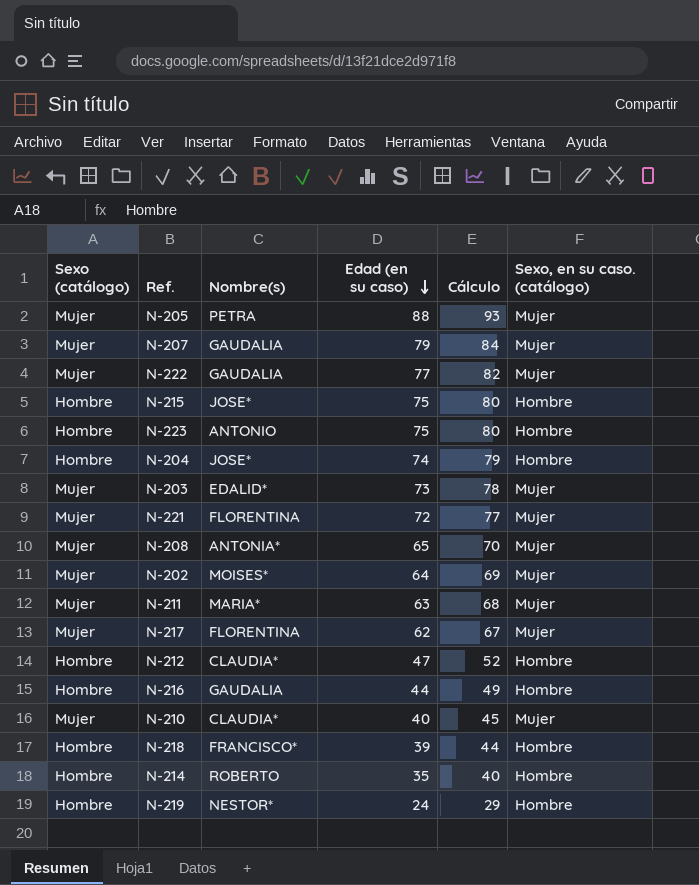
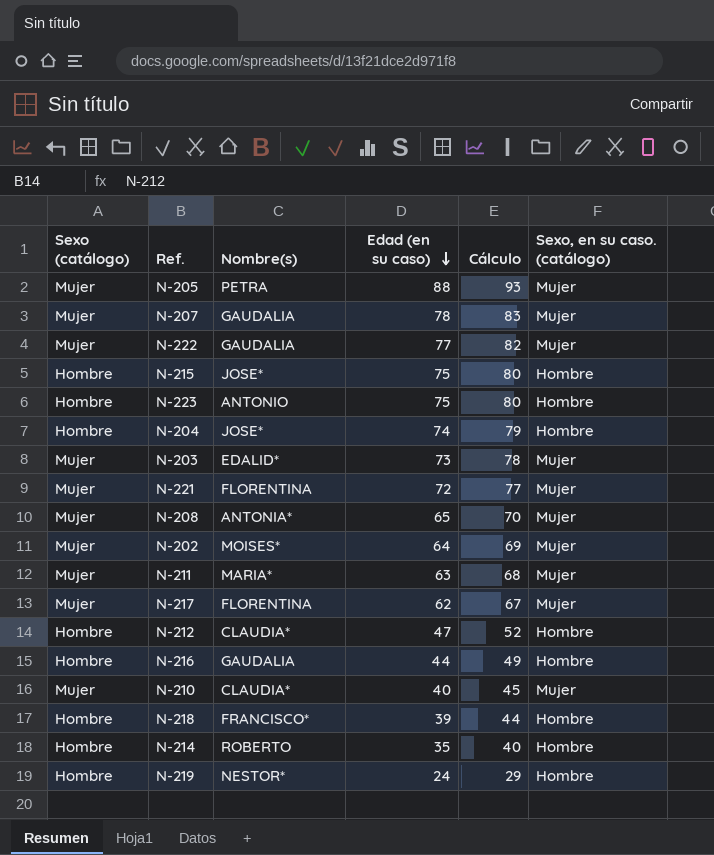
N-207 | Edad (en su caso): 79 -> 78
N-207 | Cálculo: 84 -> 83

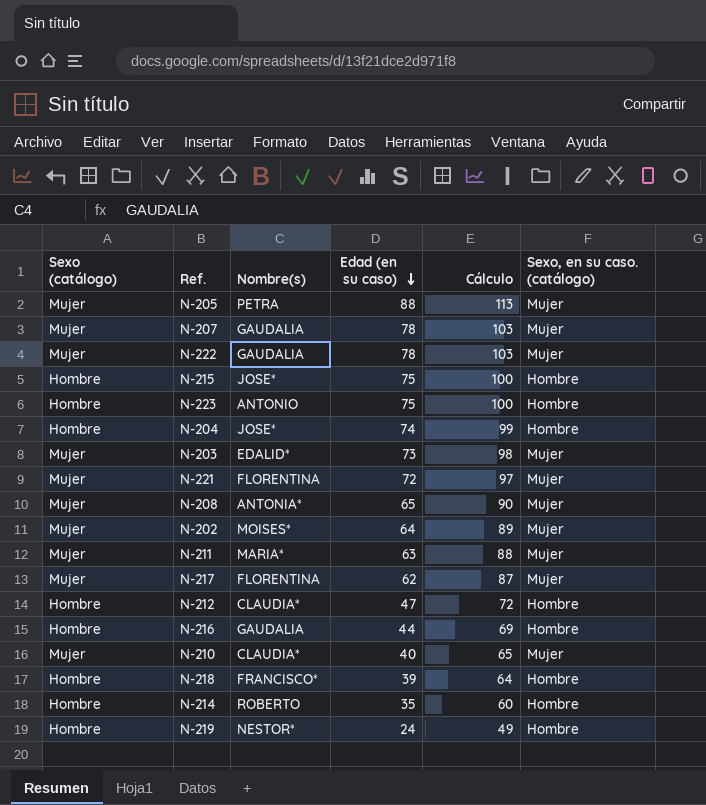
column Cálculo | formula: [Edad (en su caso)] + 5 -> [Edad (en su caso)] + 25
N-222 | Edad (en su caso): 77 -> 78

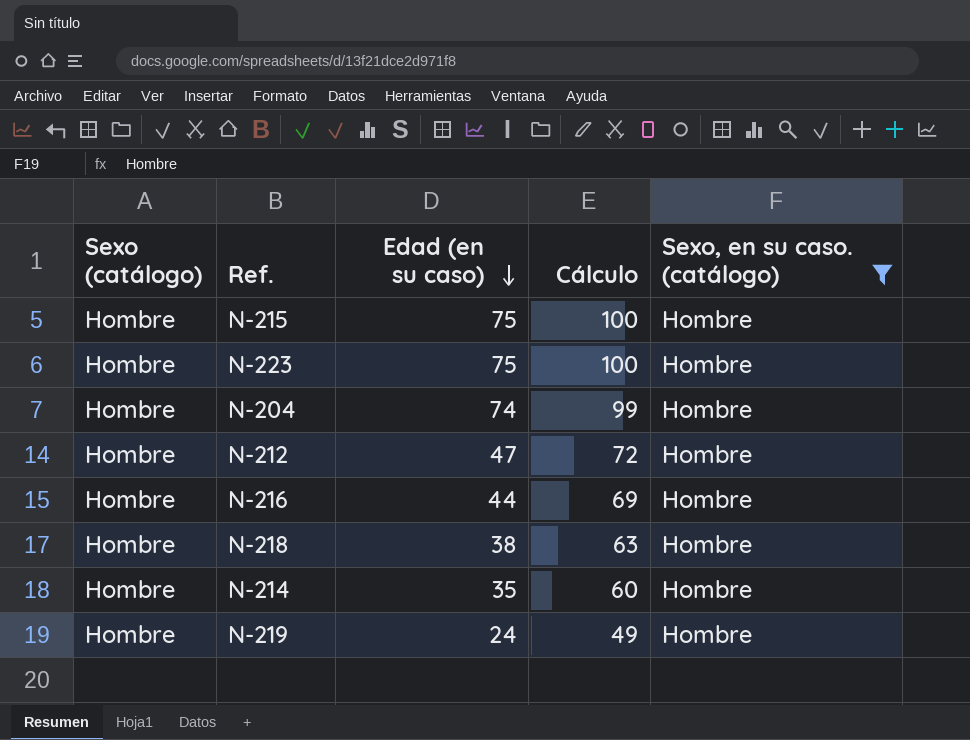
filter: none -> Sexo, en su caso. (catálogo) = Hombre
column Nombre(s) | position: 3 -> none
N-218 | Edad (en su caso): 39 -> 38
N-218 | Cálculo: 64 -> 63

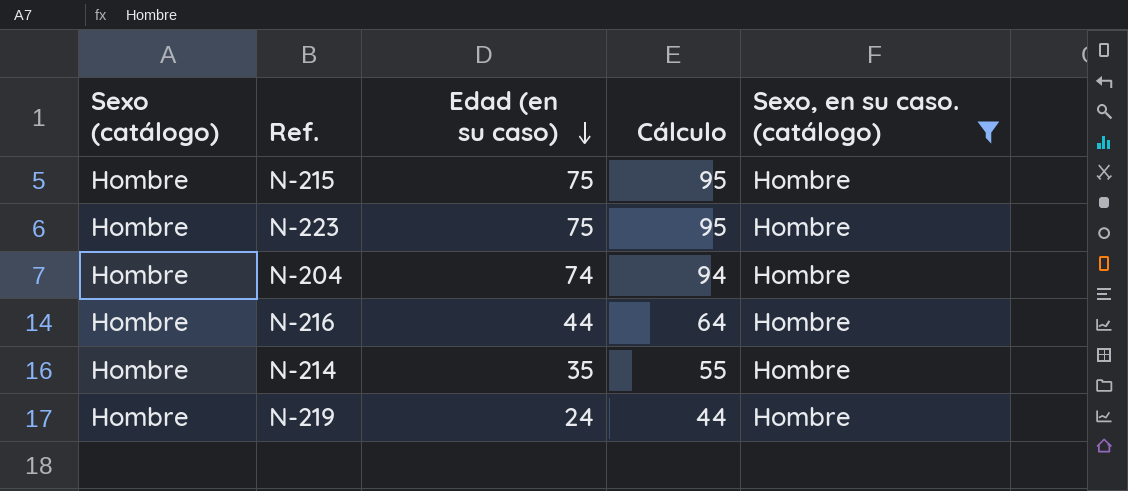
column Cálculo | formula: [Edad (en su caso)] + 25 -> [Edad (en su caso)] + 20
row N-212: Hombre | 47 | 72 | Hombre -> none
row N-218: Hombre | 38 | 63 | Hombre -> none

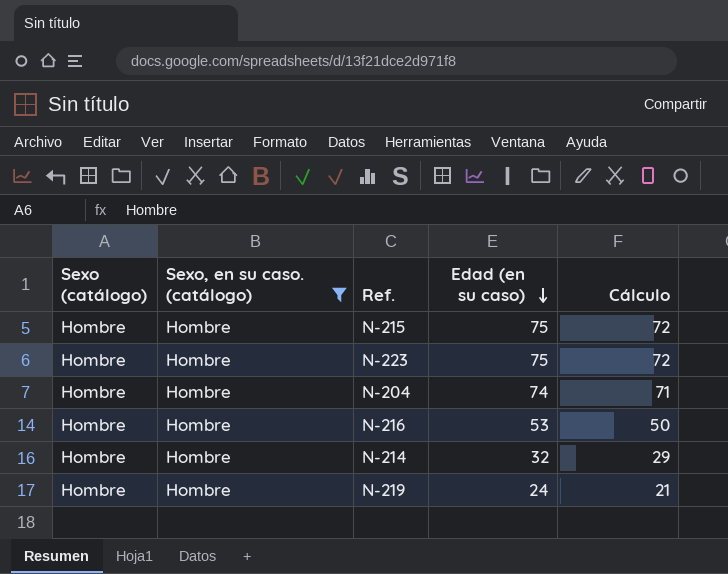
column Sexo, en su caso. (catálogo) | position: 5 -> 2
column Cálculo | formula: [Edad (en su caso)] + 20 -> [Edad (en su caso)] - 3
N-216 | Edad (en su caso): 44 -> 53
N-214 | Edad (en su caso): 35 -> 32

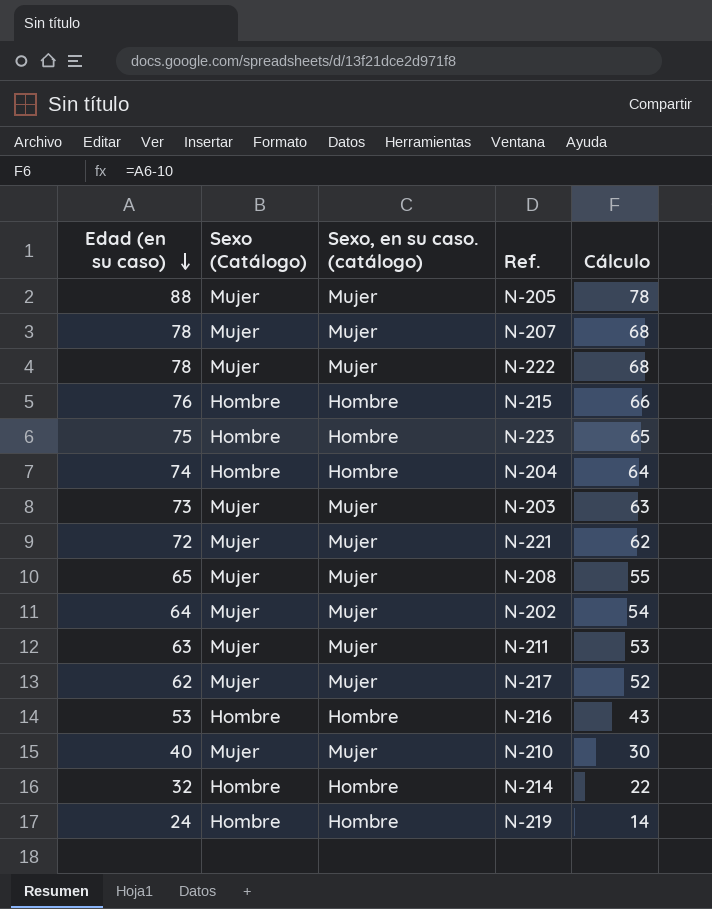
filter: Sexo, en su caso. (catálogo) = Hombre -> none
column Edad (en su caso) | position: 4 -> 1
column name: Sexo (catálogo) -> Sexo (Catálogo)
column Cálculo | formula: [Edad (en su caso)] - 3 -> [Edad (en su caso)] - 10
N-215 | Edad (en su caso): 75 -> 76

